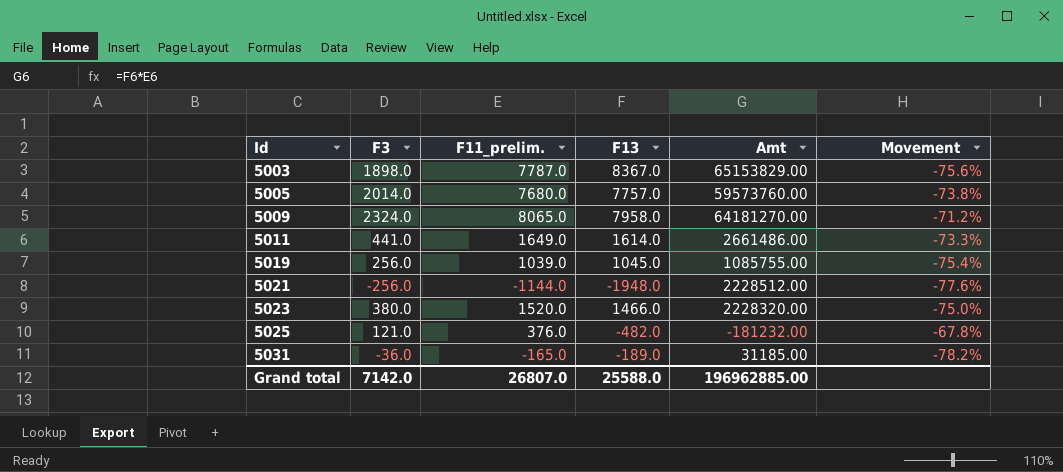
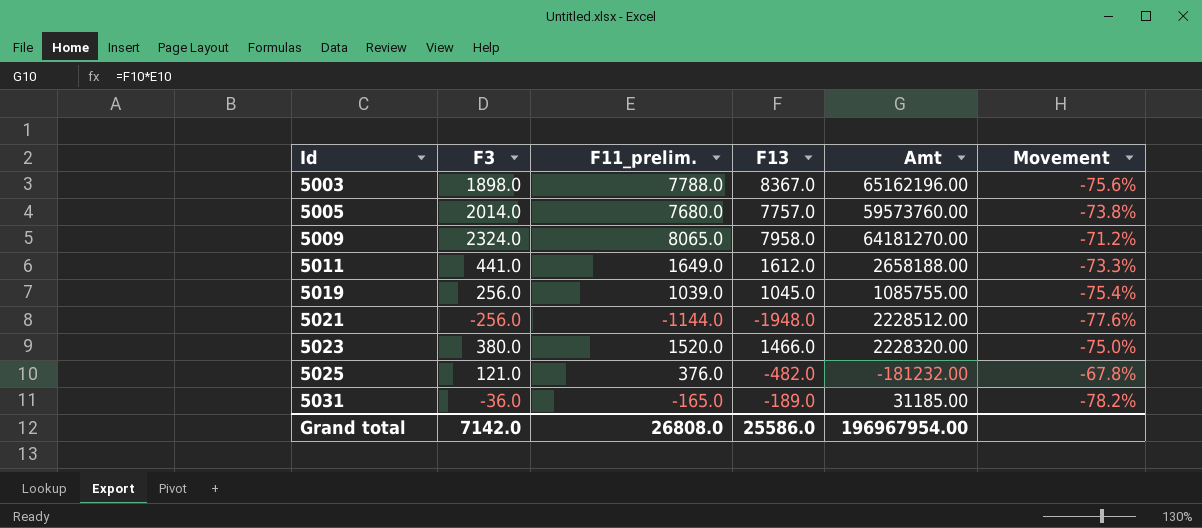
5003 | F11_prelim.: 7787.0 -> 7788.0
5003 | Amt: 65153829.00 -> 65162196.00
5011 | F13: 1614.0 -> 1612.0
5011 | Amt: 2661486.00 -> 2658188.00
Grand total | F11_prelim.: 26807.0 -> 26808.0
Grand total | F13: 25588.0 -> 25586.0
Grand total | Amt: 196962885.00 -> 196967954.00

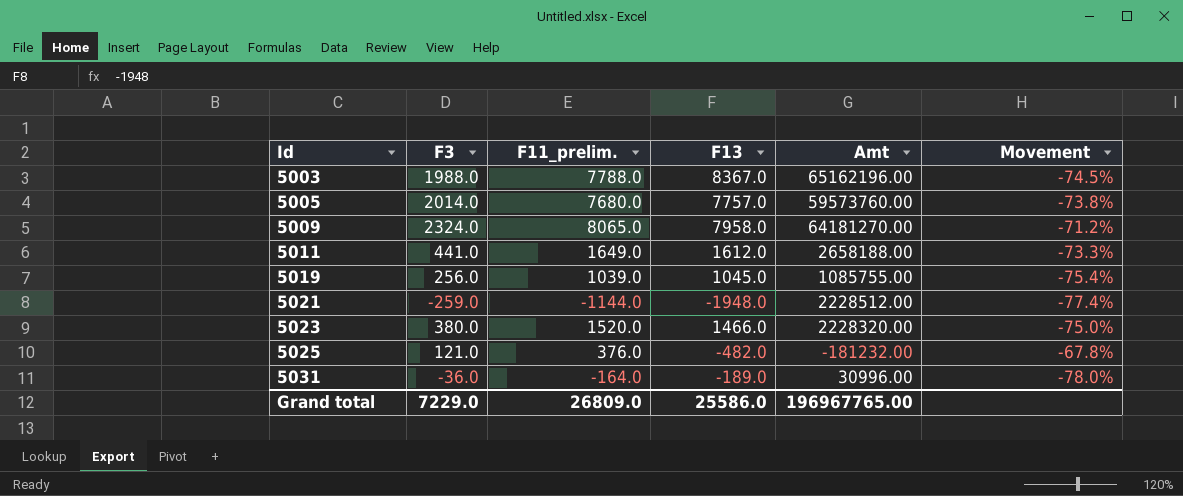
5003 | F3: 1898.0 -> 1988.0
5003 | Movement: -75.6% -> -74.5%
5021 | F3: -256.0 -> -259.0
5021 | Movement: -77.6% -> -77.4%
5031 | F11_prelim.: -165.0 -> -164.0
5031 | Amt: 31185.00 -> 30996.00
5031 | Movement: -78.2% -> -78.0%
Grand total | F3: 7142.0 -> 7229.0
Grand total | F11_prelim.: 26808.0 -> 26809.0
Grand total | Amt: 196967954.00 -> 196967765.00

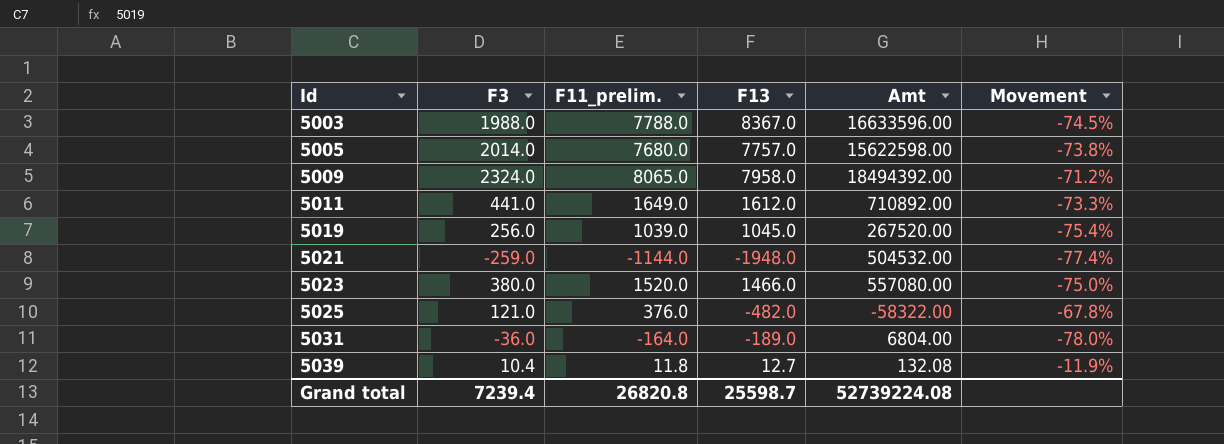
column Amt | formula: [F11_prelim.] * [F13] -> [F3] * [F13]
row 5039: none -> 10.4 | 11.8 | 12.7 | 132.08 | -11.9%
Grand total | F3: 7229.0 -> 7239.4
Grand total | F11_prelim.: 26809.0 -> 26820.8
Grand total | F13: 25586.0 -> 25598.7
Grand total | Amt: 196967765.00 -> 52739224.08

